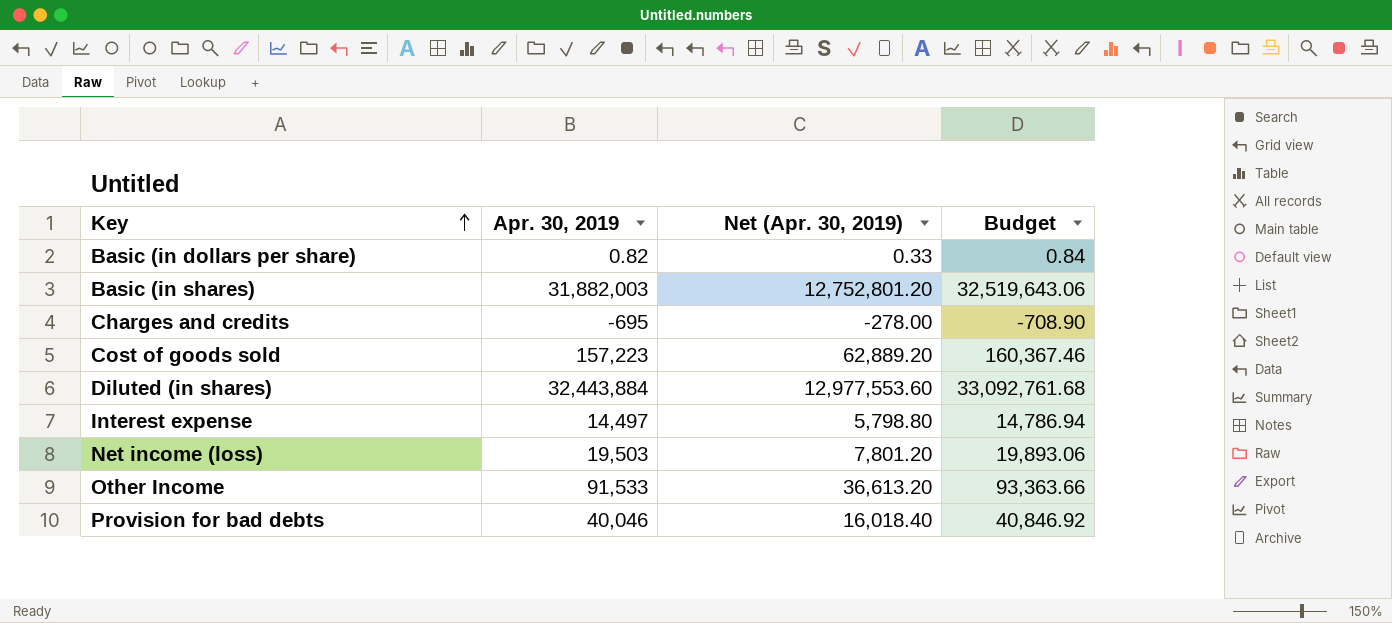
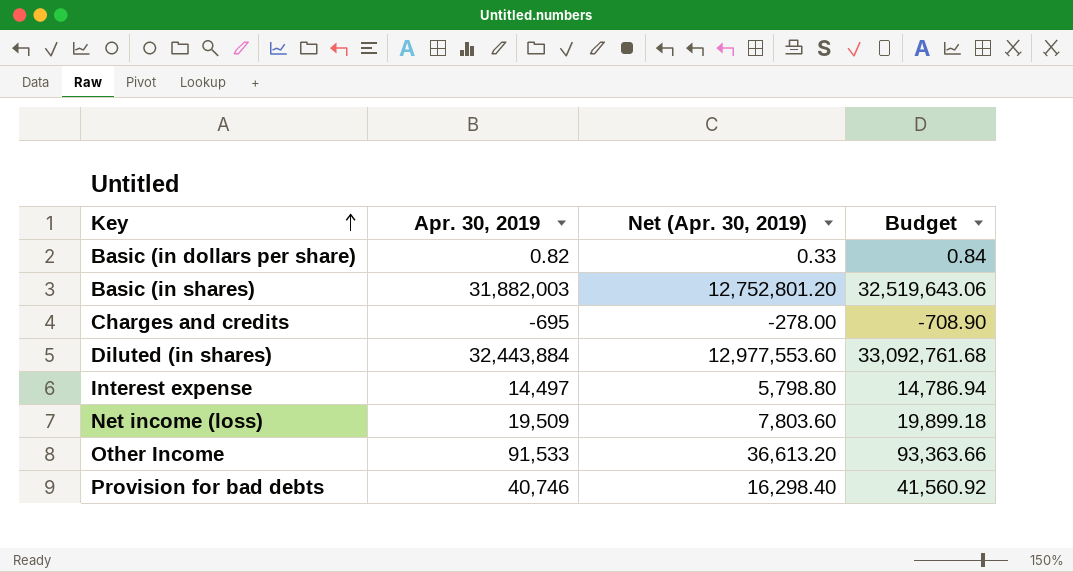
row Cost of goods sold: 157,223 | 62,889.20 | 160,367.46 -> none
Net income (loss) | Apr. 30, 2019: 19,503 -> 19,509
Net income (loss) | Net (Apr. 30, 2019): 7,801.20 -> 7,803.60
Net income (loss) | Budget: 19,893.06 -> 19,899.18
Provision for bad debts | Apr. 30, 2019: 40,046 -> 40,746
Provision for bad debts | Net (Apr. 30, 2019): 16,018.40 -> 16,298.40
Provision for bad debts | Budget: 40,846.92 -> 41,560.92

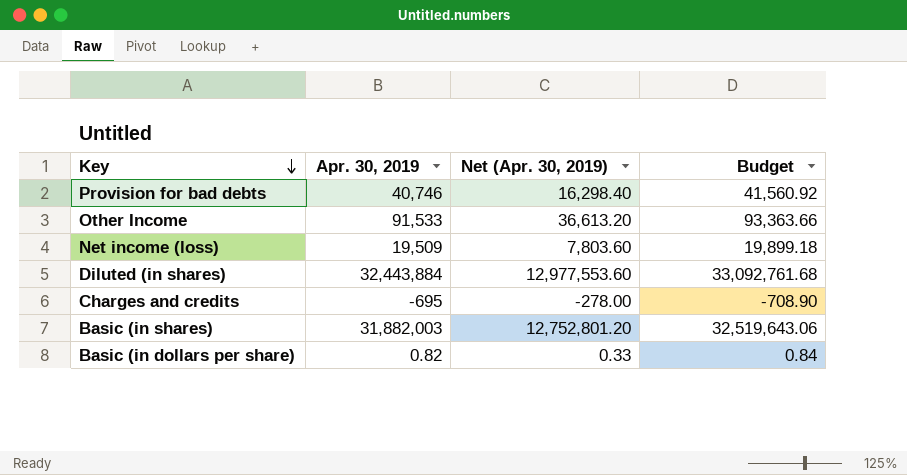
row order: Key ascending -> Key descending
row Interest expense: 14,497 | 5,798.80 | 14,786.94 -> none

